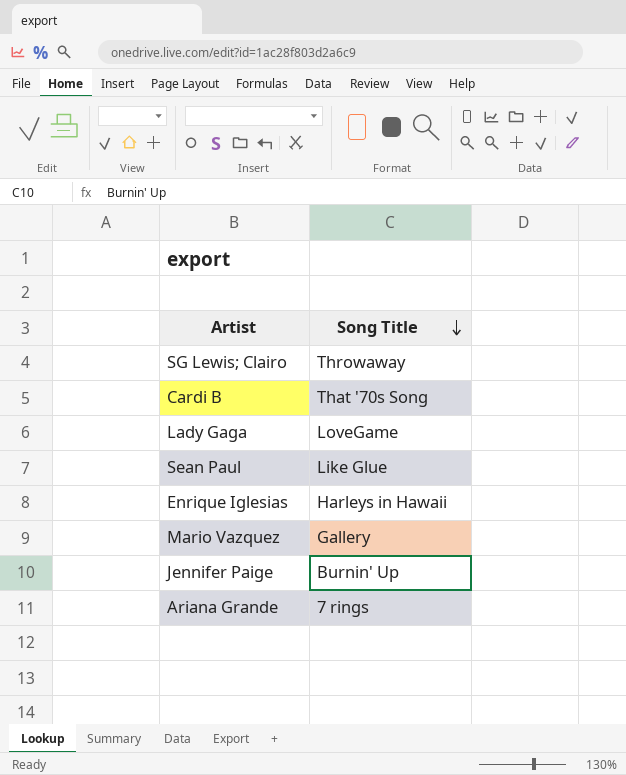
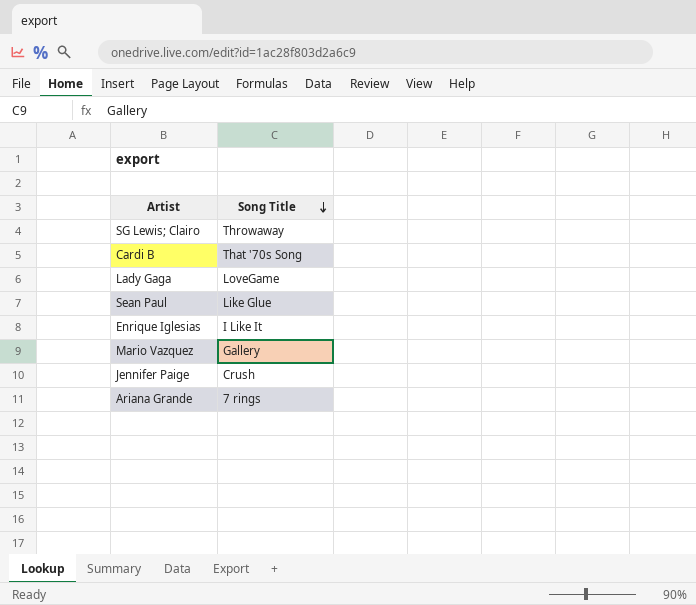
Enrique Iglesias | Song Title: Harleys in Hawaii -> I Like It
Jennifer Paige | Song Title: Burnin' Up -> Crush

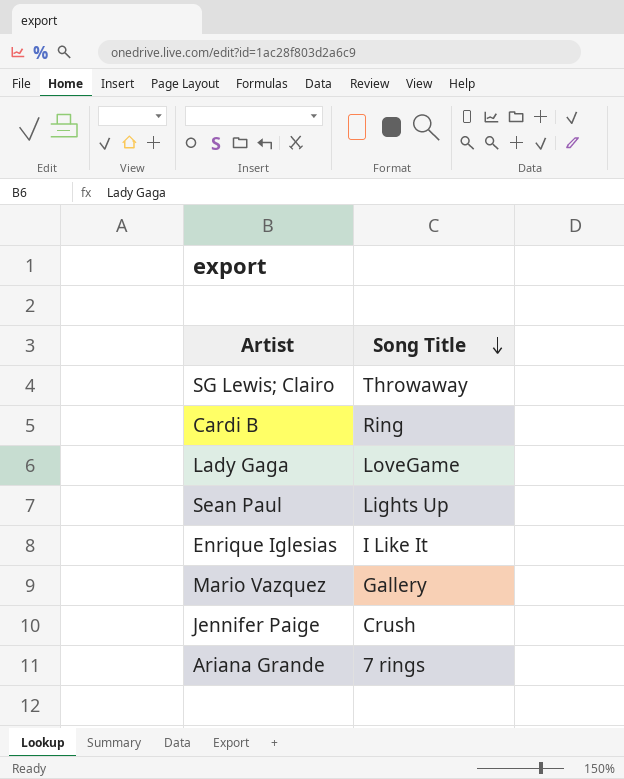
Cardi B | Song Title: That '70s Song -> Ring
Sean Paul | Song Title: Like Glue -> Lights Up

